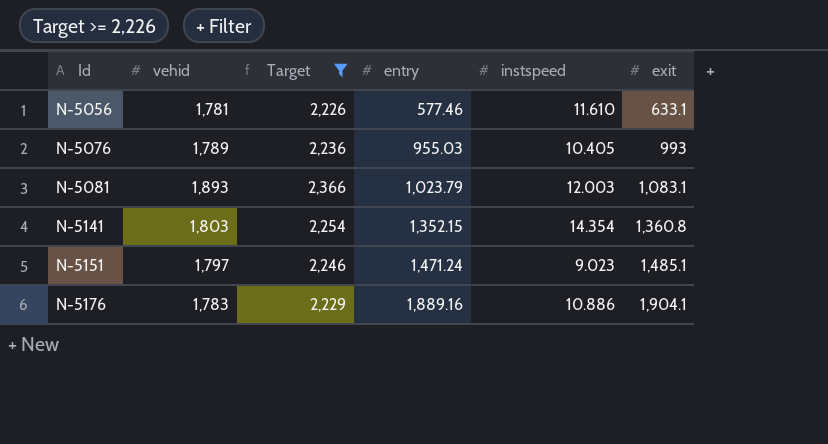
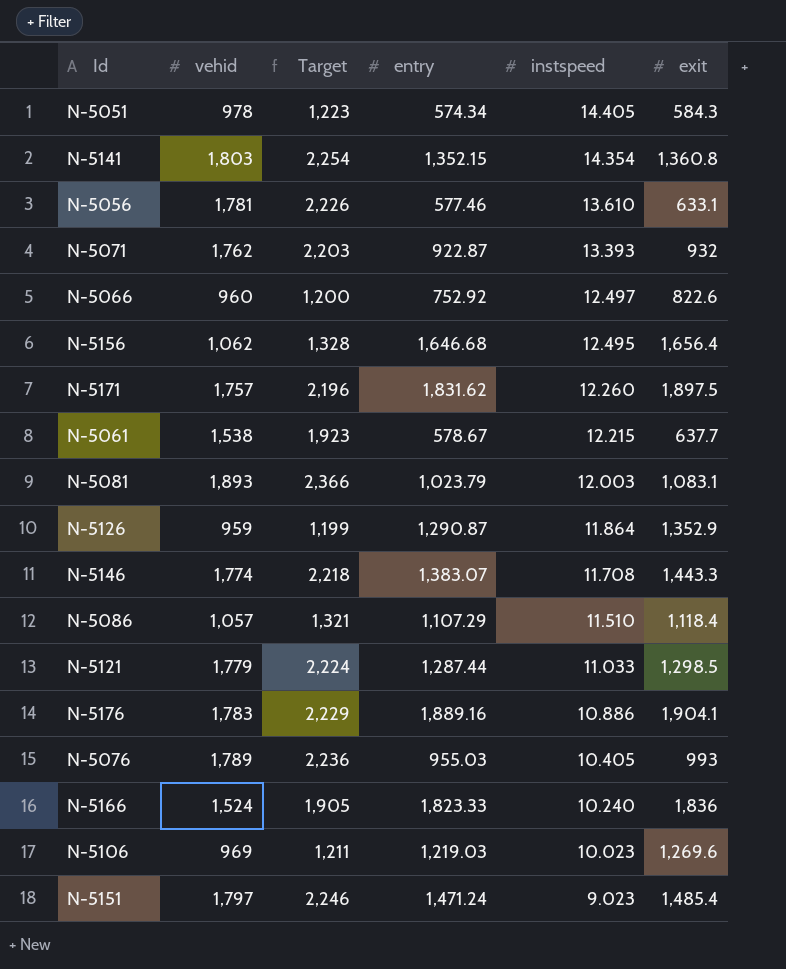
filter: Target >= 2,226 -> none
row order: Id ascending -> instspeed descending
N-5056 | instspeed: 11.610 -> 13.610
N-5151 | exit: 1,485.1 -> 1,485.4

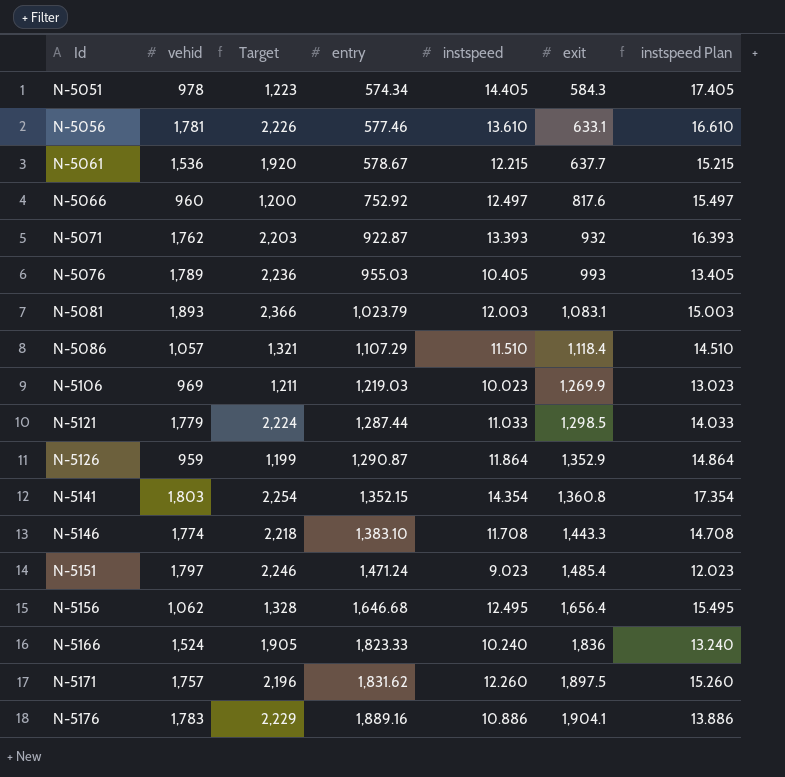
row order: instspeed descending -> Id ascending
column instspeed Plan | formula: none -> [instspeed] + 3
N-5061 | vehid: 1,538 -> 1,536
N-5061 | Target: 1,923 -> 1,920
N-5066 | exit: 822.6 -> 817.6
N-5106 | exit: 1,269.6 -> 1,269.9
N-5146 | entry: 1,383.07 -> 1,383.10

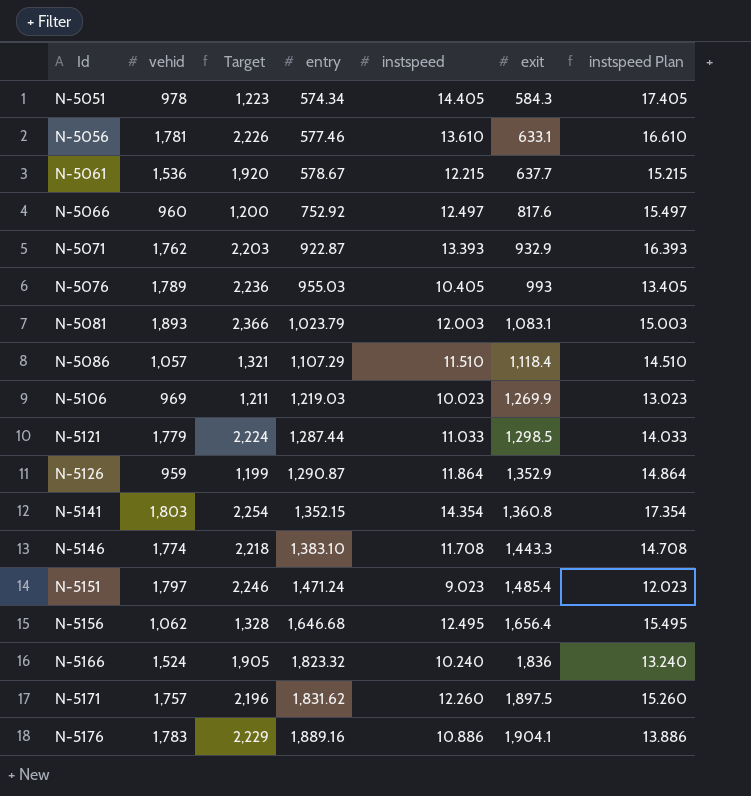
N-5071 | exit: 932 -> 932.9
N-5166 | entry: 1,823.33 -> 1,823.32

